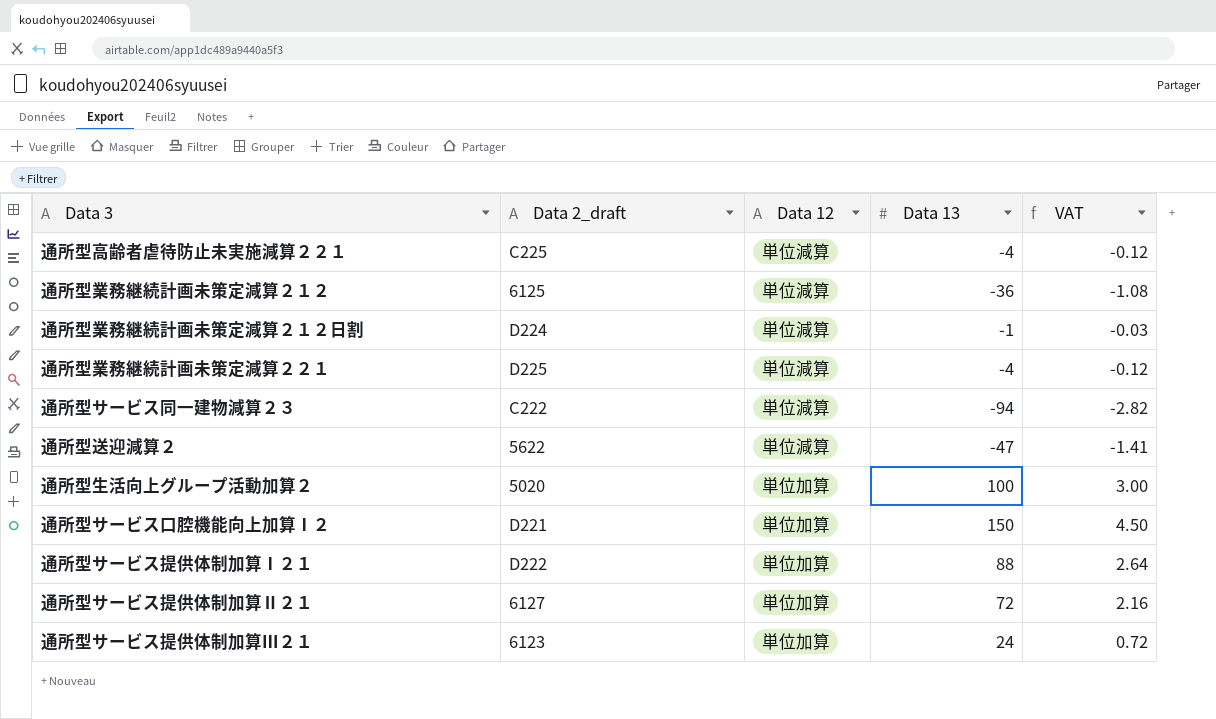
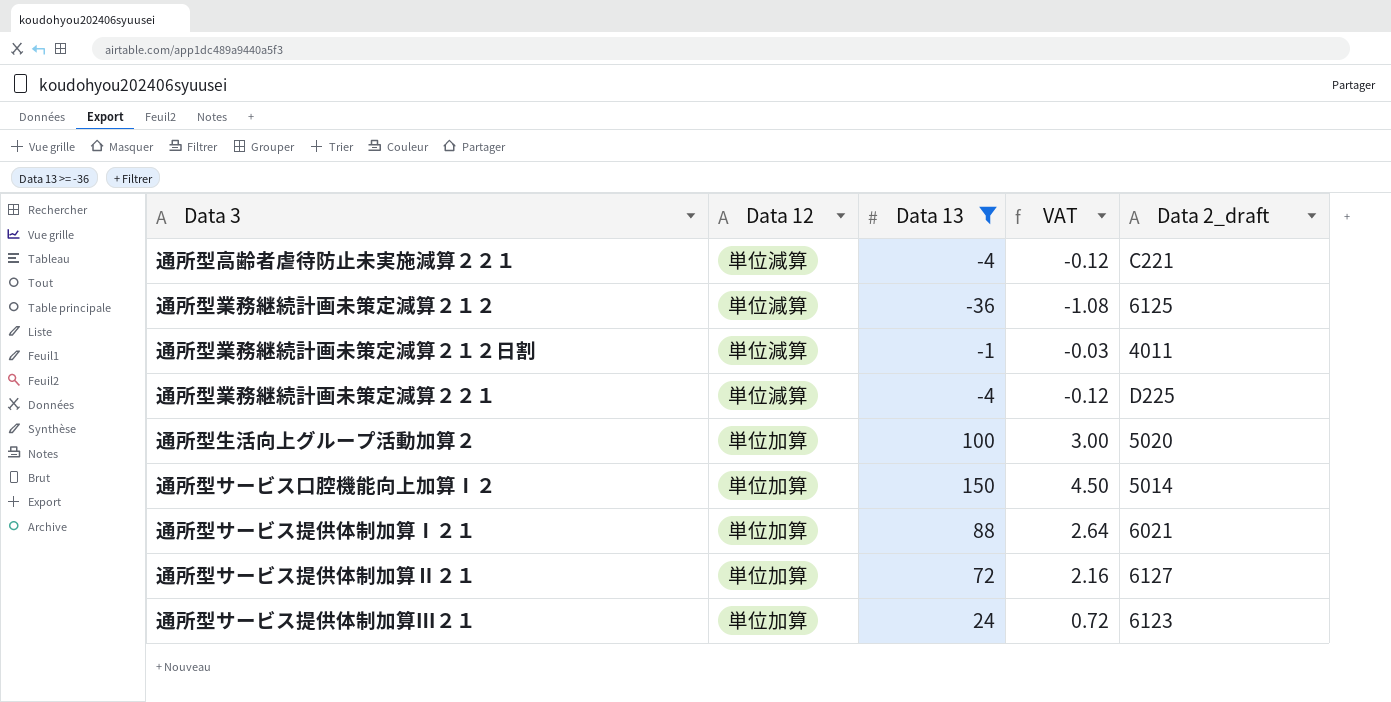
filter: none -> Data 13 >= -36
column Data 2_draft | position: 2 -> 5
通所型高齢者虐待防止未実施減算２２１ | Data 2_draft: C225 -> C221
通所型業務継続計画未策定減算２１２日割 | Data 2_draft: D224 -> 4011
通所型サービス口腔機能向上加算Ⅰ２ | Data 2_draft: D221 -> 5014
通所型サービス提供体制加算Ⅰ２１ | Data 2_draft: D222 -> 6021

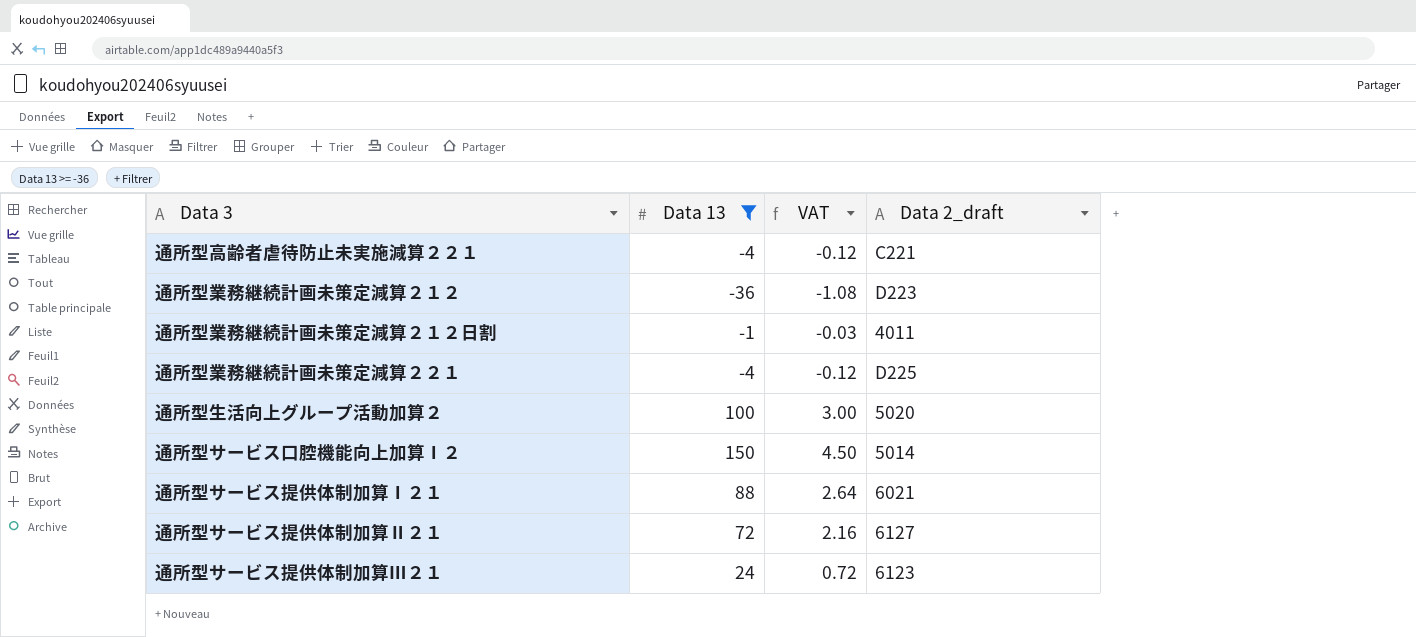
column Data 12 | position: 2 -> none
通所型業務継続計画未策定減算２１２ | Data 2_draft: 6125 -> D223

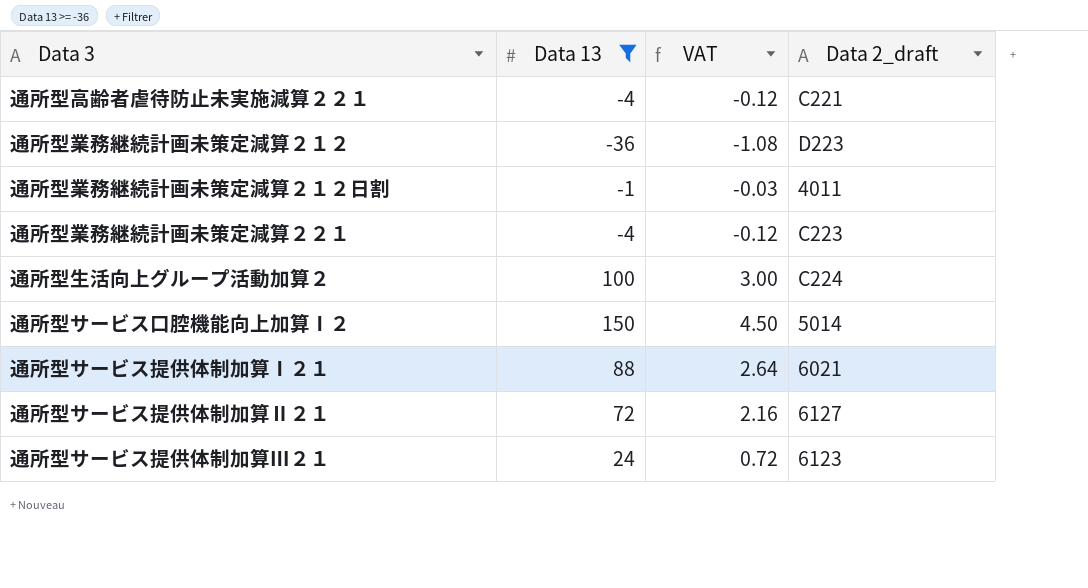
通所型業務継続計画未策定減算２２１ | Data 2_draft: D225 -> C223
通所型生活向上グループ活動加算２ | Data 2_draft: 5020 -> C224

